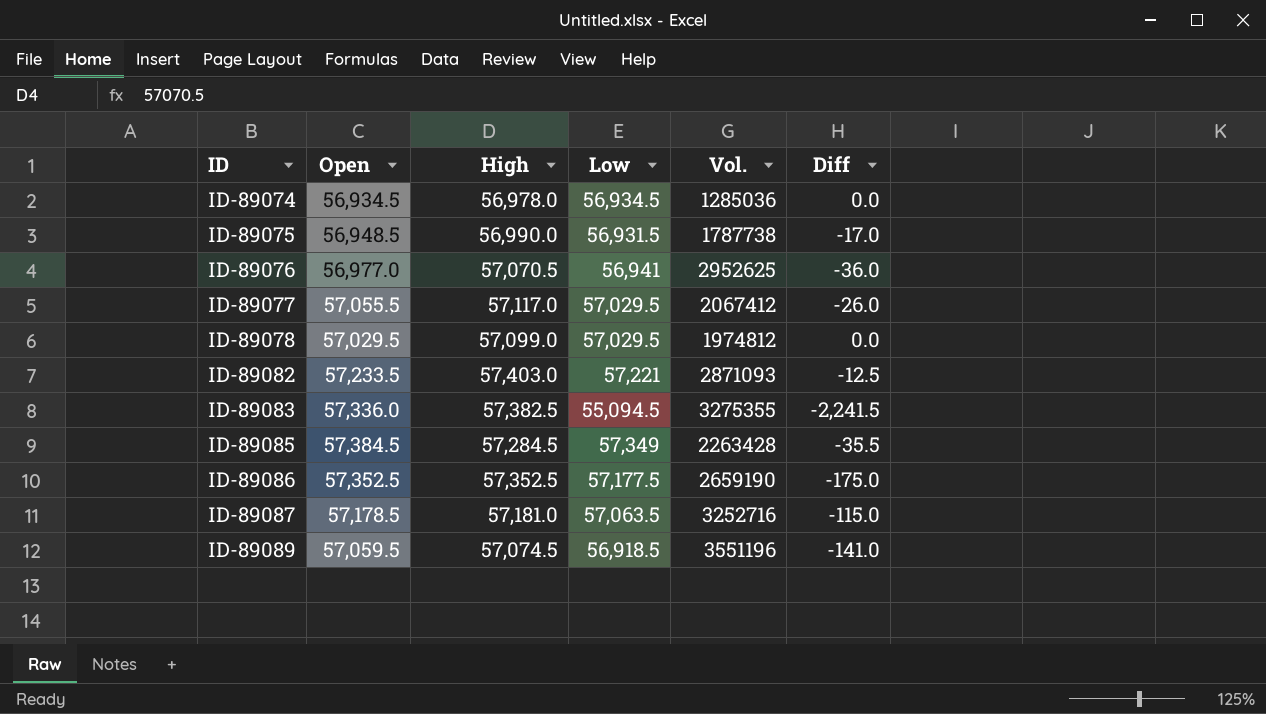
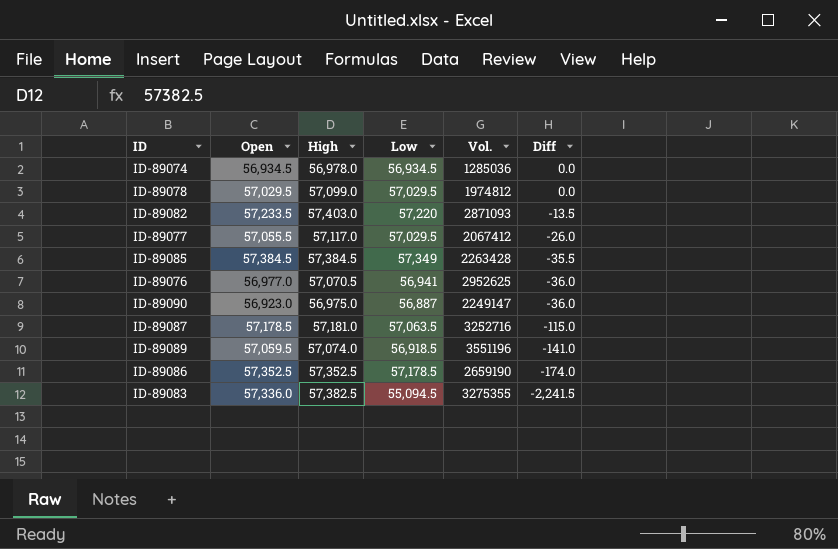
row order: ID ascending -> Diff descending
row ID-89075: 56,948.5 | 56,990.0 | 56,931.5 | 1787738 | -17.0 -> none
ID-89082 | Low: 57,221 -> 57,220
ID-89082 | Diff: -12.5 -> -13.5
ID-89085 | High: 57,284.5 -> 57,384.5
row ID-89090: none -> 56,923.0 | 56,975.0 | 56,887 | 2249147 | -36.0
ID-89089 | High: 57,074.5 -> 57,074.0
ID-89086 | Low: 57,177.5 -> 57,178.5
ID-89086 | Diff: -175.0 -> -174.0

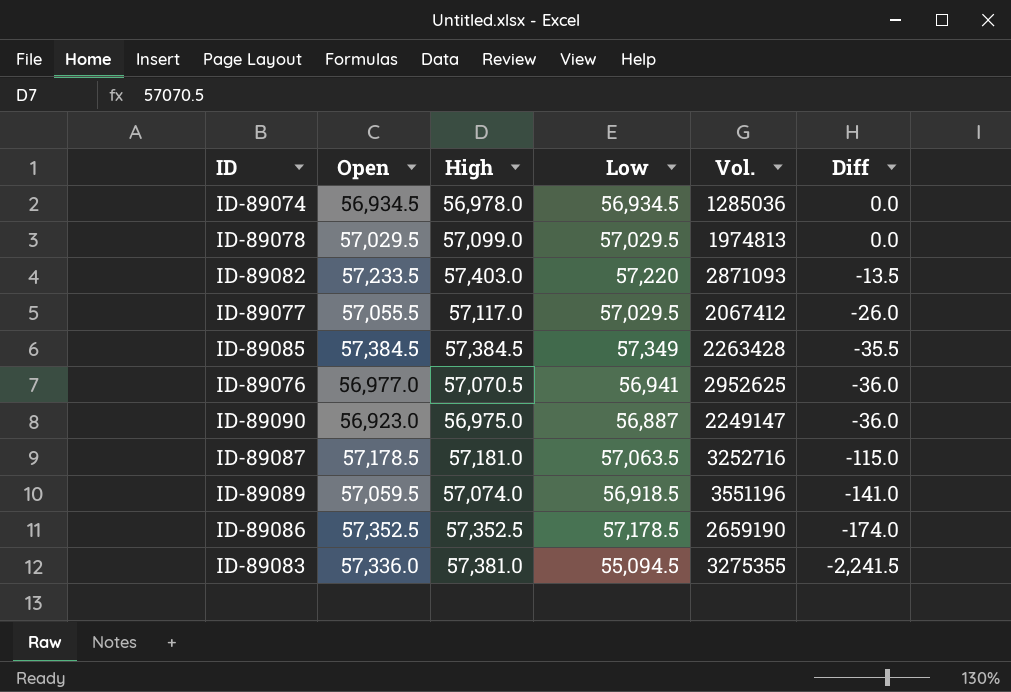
ID-89078 | Vol.: 1974812 -> 1974813
ID-89083 | High: 57,382.5 -> 57,381.0

